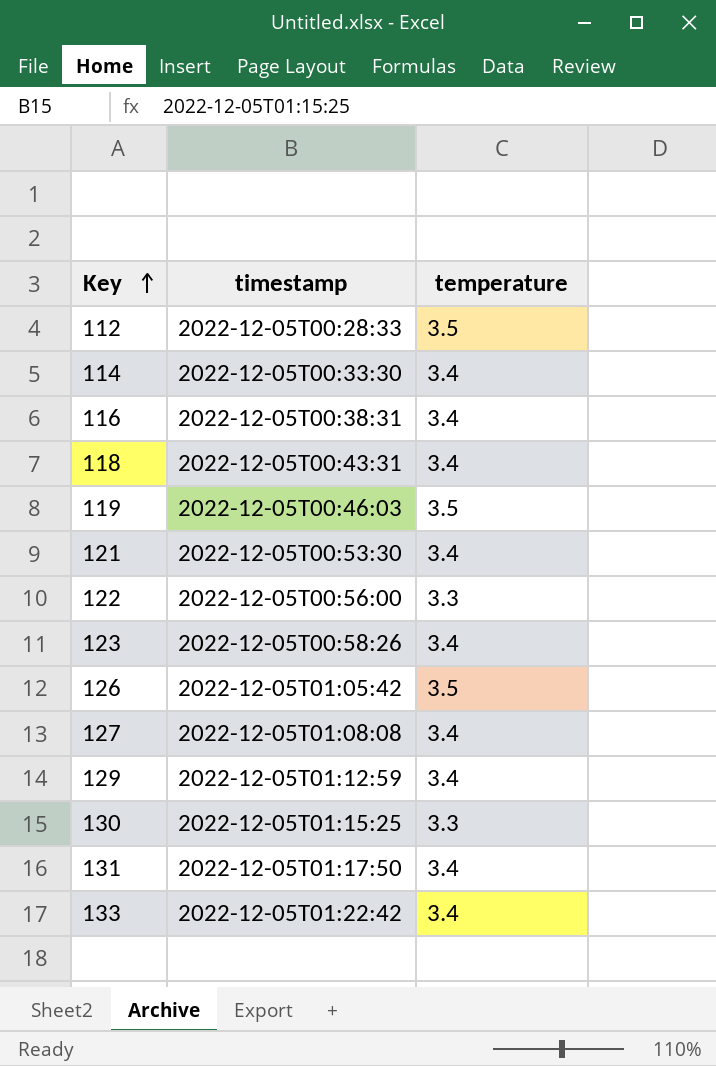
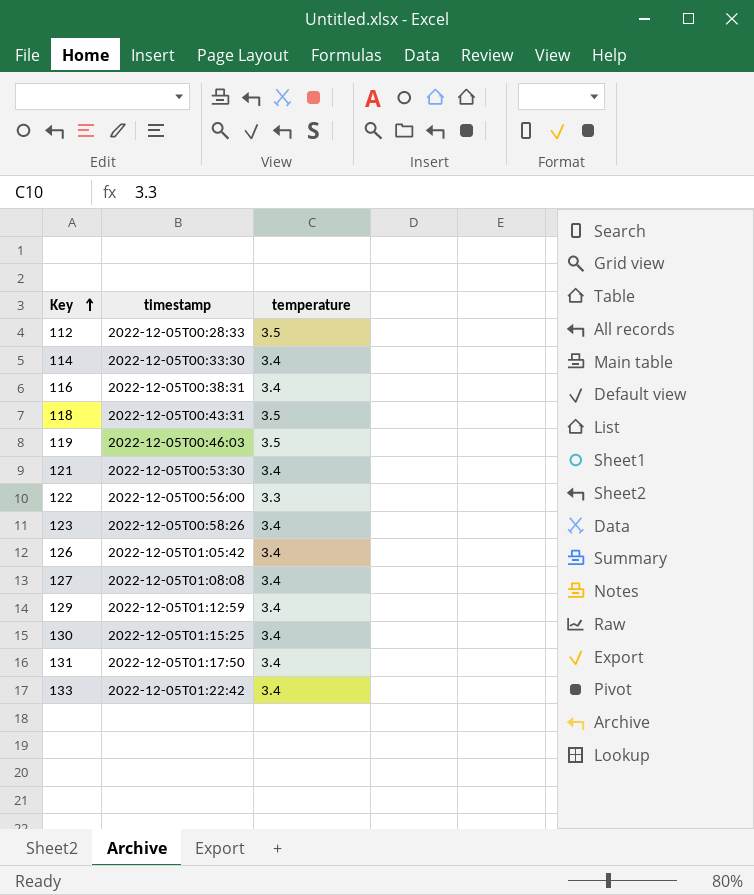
118 | temperature: 3.4 -> 3.5
126 | temperature: 3.5 -> 3.4
130 | temperature: 3.3 -> 3.4

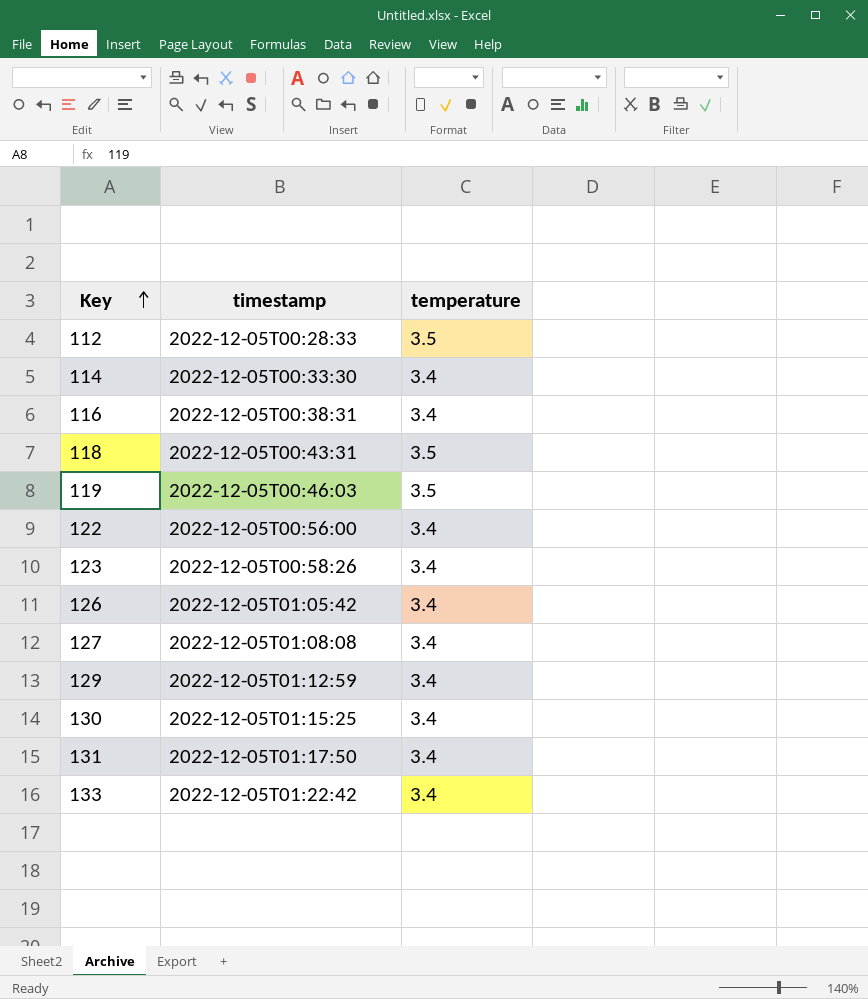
row 121: 2022-12-05T00:53:30 | 3.4 -> none
122 | temperature: 3.3 -> 3.4

